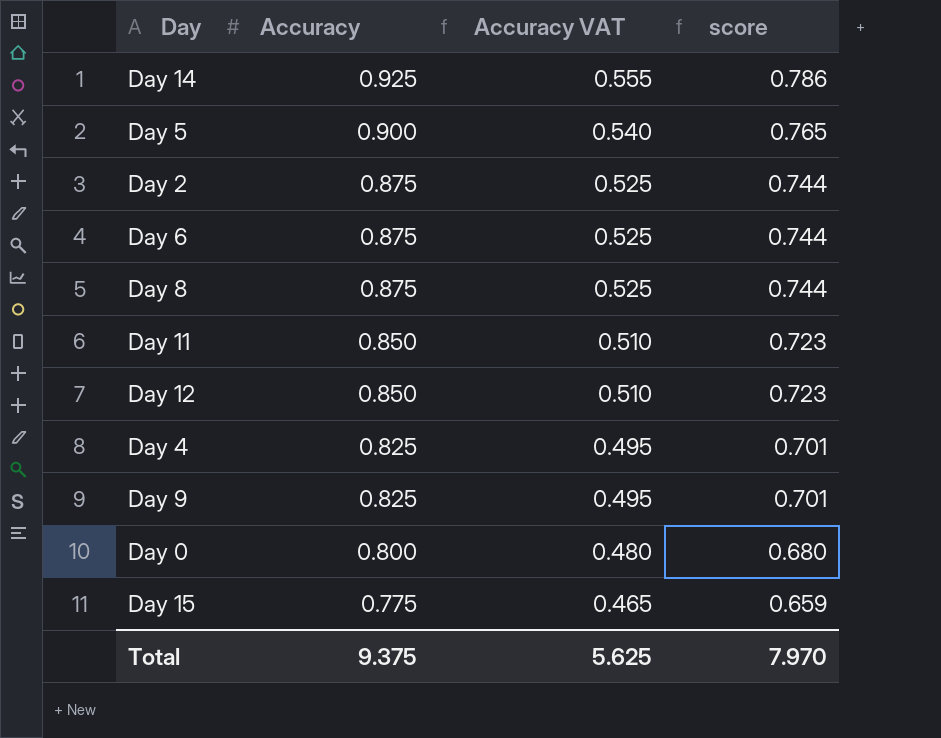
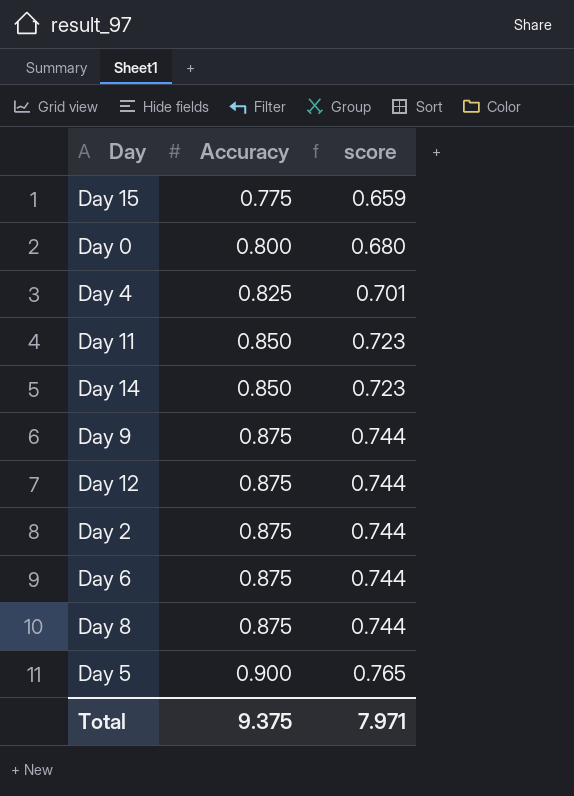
row order: Accuracy descending -> Accuracy ascending
column Accuracy VAT | formula: [Accuracy] * 0.6 -> none
Day 14 | Accuracy: 0.925 -> 0.850
Day 14 | score: 0.786 -> 0.723
Day 9 | Accuracy: 0.825 -> 0.875
Day 9 | score: 0.701 -> 0.744
Day 12 | Accuracy: 0.850 -> 0.875
Day 12 | score: 0.723 -> 0.744
Total | score: 7.970 -> 7.971

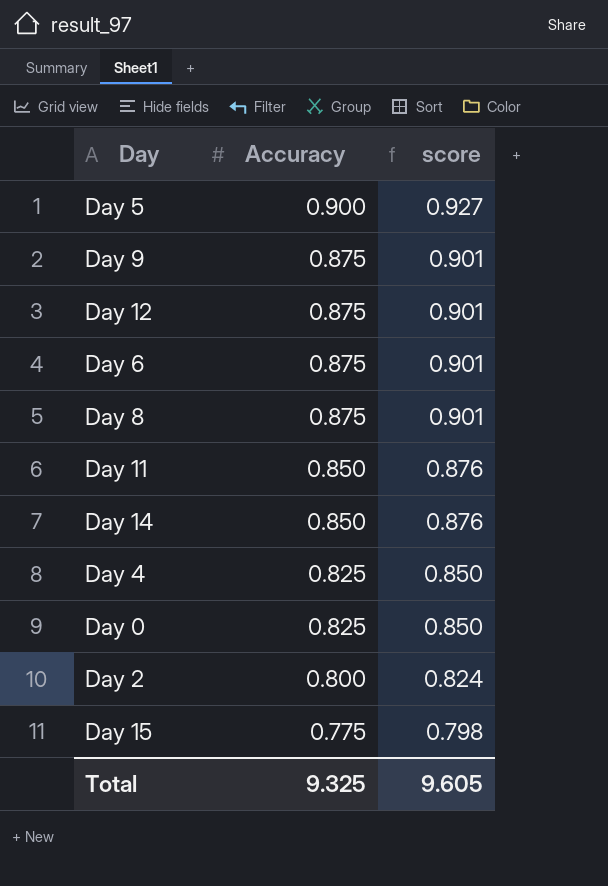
row order: Accuracy ascending -> Accuracy descending
column score | formula: [Accuracy] * 0.85 -> [Accuracy] * 1.03
Day 0 | Accuracy: 0.800 -> 0.825
Day 2 | Accuracy: 0.875 -> 0.800
Total | Accuracy: 9.375 -> 9.325
Total | score: 7.971 -> 9.605

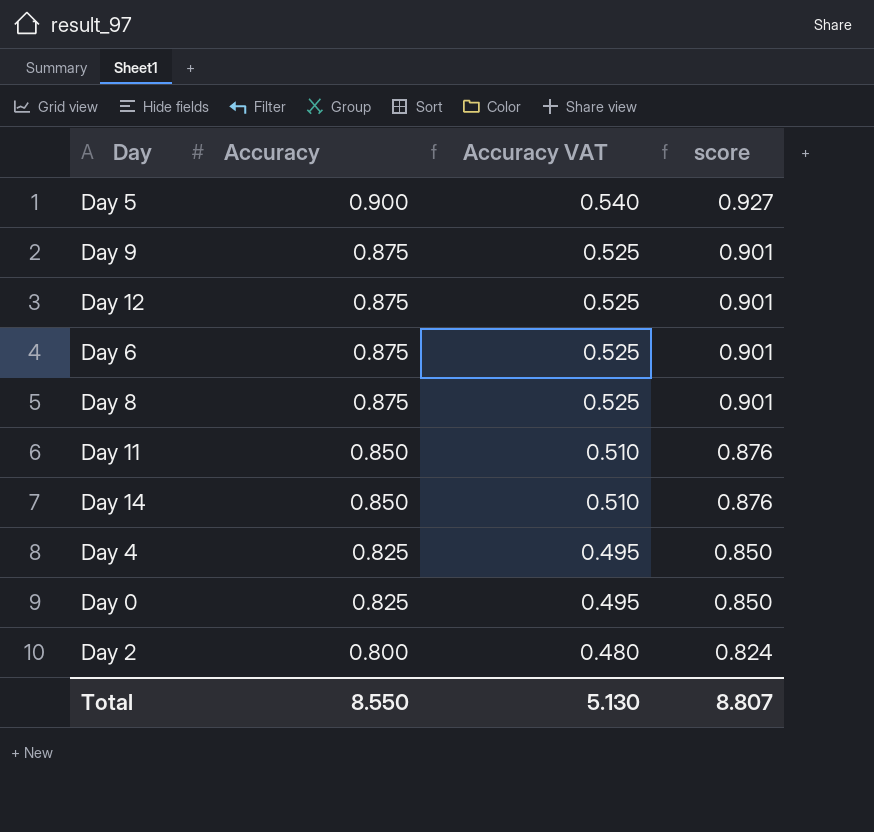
column Accuracy VAT | formula: none -> [Accuracy] * 0.6
row Day 15: 0.775 | 0.798 -> none
Total | Accuracy: 9.325 -> 8.550
Total | score: 9.605 -> 8.807

